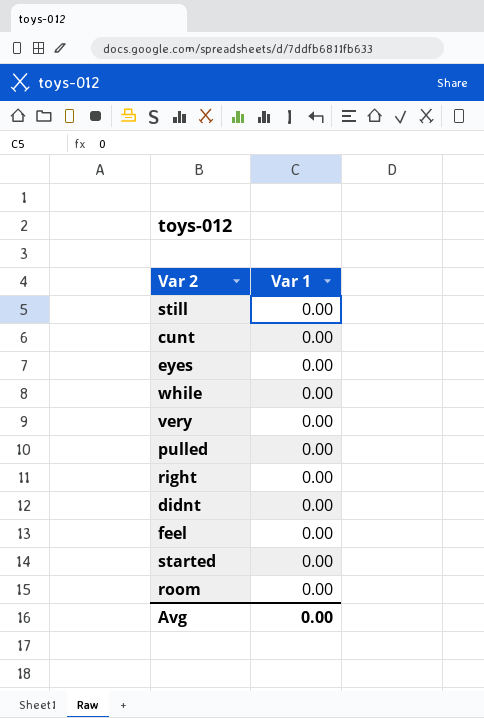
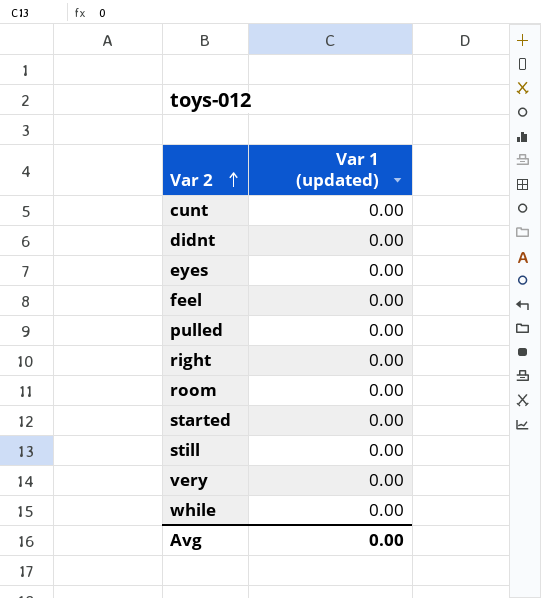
row order: none -> Var 2 ascending
column name: Var 1 -> Var 1 (updated)

